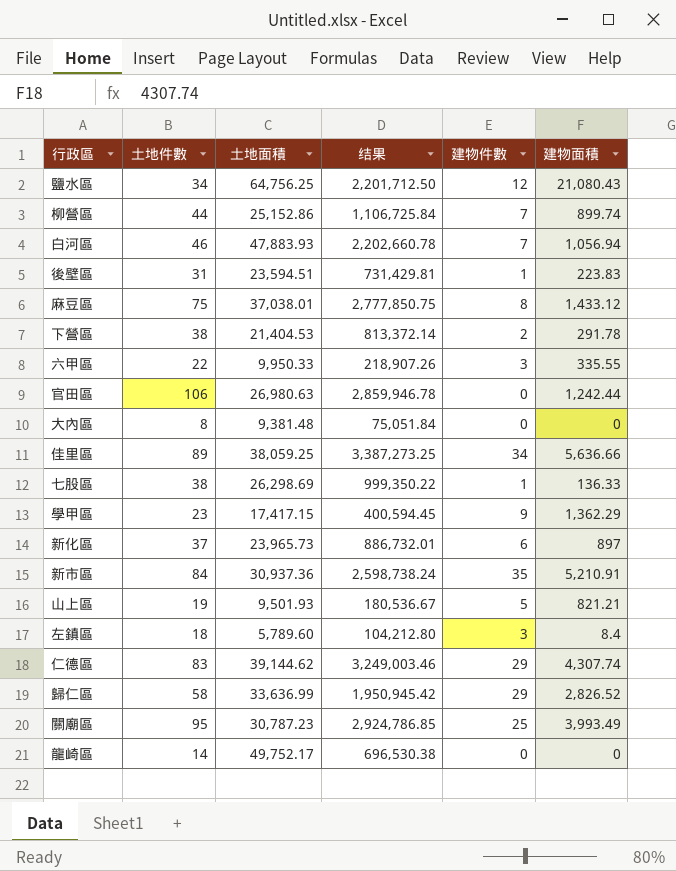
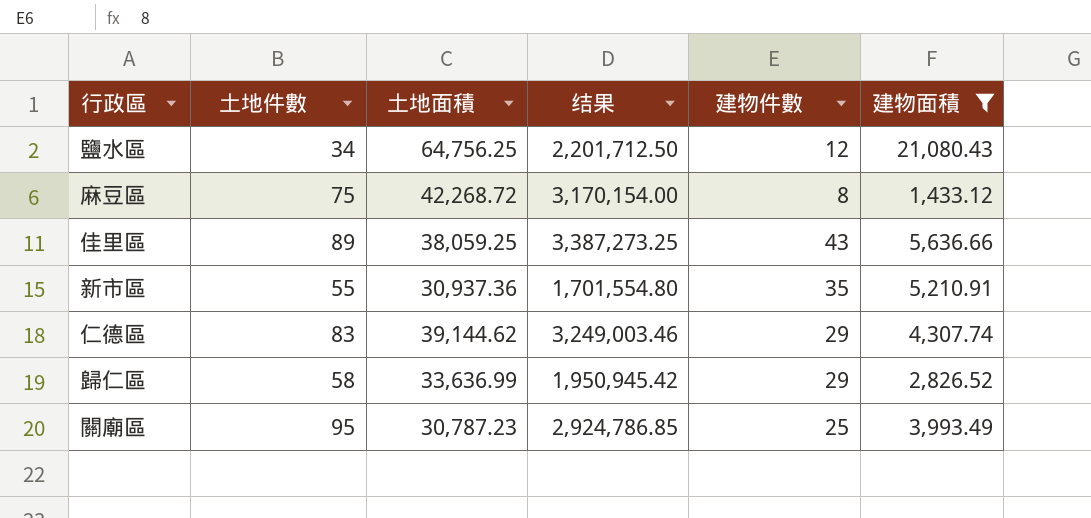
filter: none -> 建物面積 >= 1,433.12
麻豆區 | 土地面積: 37,038.01 -> 42,268.72
麻豆區 | 结果: 2,777,850.75 -> 3,170,154.00
佳里區 | 建物件數: 34 -> 43
新市區 | 土地件數: 84 -> 55
新市區 | 结果: 2,598,738.24 -> 1,701,554.80

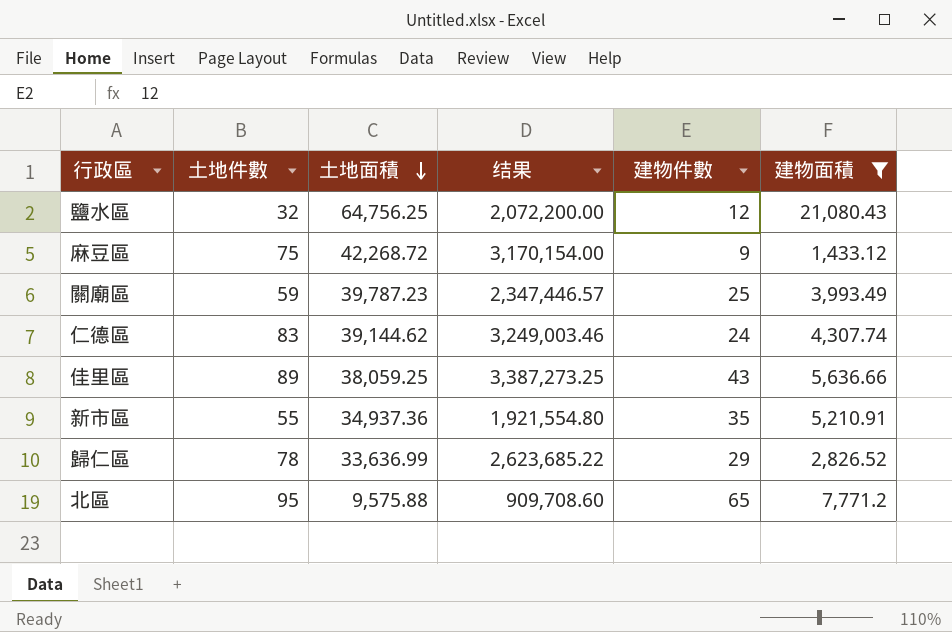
row order: none -> 土地面積 descending
鹽水區 | 土地件數: 34 -> 32
鹽水區 | 结果: 2,201,712.50 -> 2,072,200.00
麻豆區 | 建物件數: 8 -> 9
關廟區 | 土地件數: 95 -> 59
關廟區 | 土地面積: 30,787.23 -> 39,787.23
關廟區 | 结果: 2,924,786.85 -> 2,347,446.57
仁德區 | 建物件數: 29 -> 24
新市區 | 土地面積: 30,937.36 -> 34,937.36
新市區 | 结果: 1,701,554.80 -> 1,921,554.80
歸仁區 | 土地件數: 58 -> 78
歸仁區 | 结果: 1,950,945.42 -> 2,623,685.22
row 北區: none -> 95 | 9,575.88 | 909,708.60 | 65 | 7,771.2

